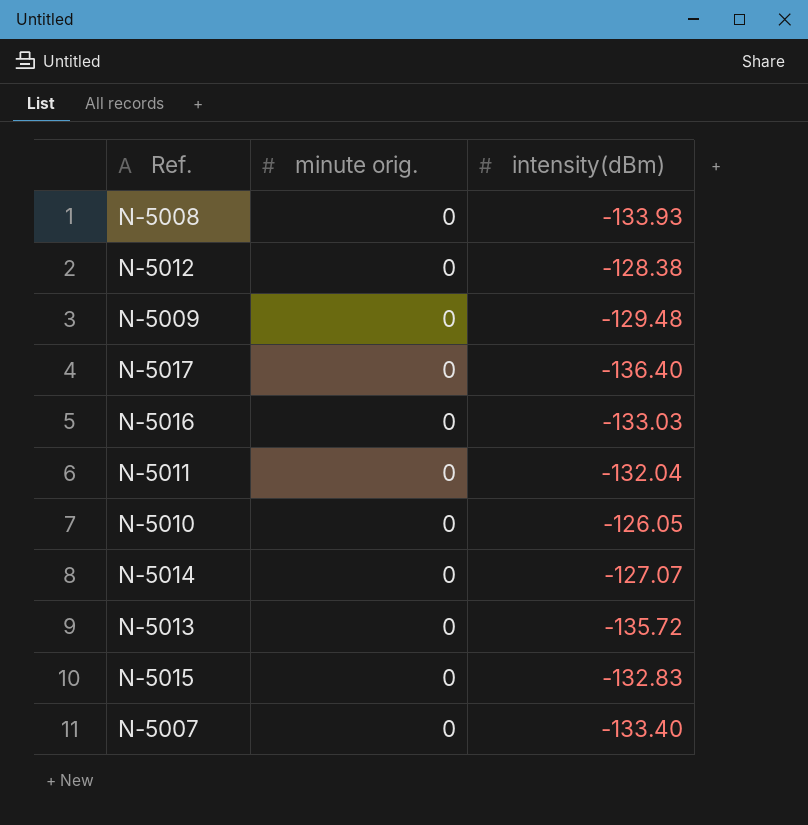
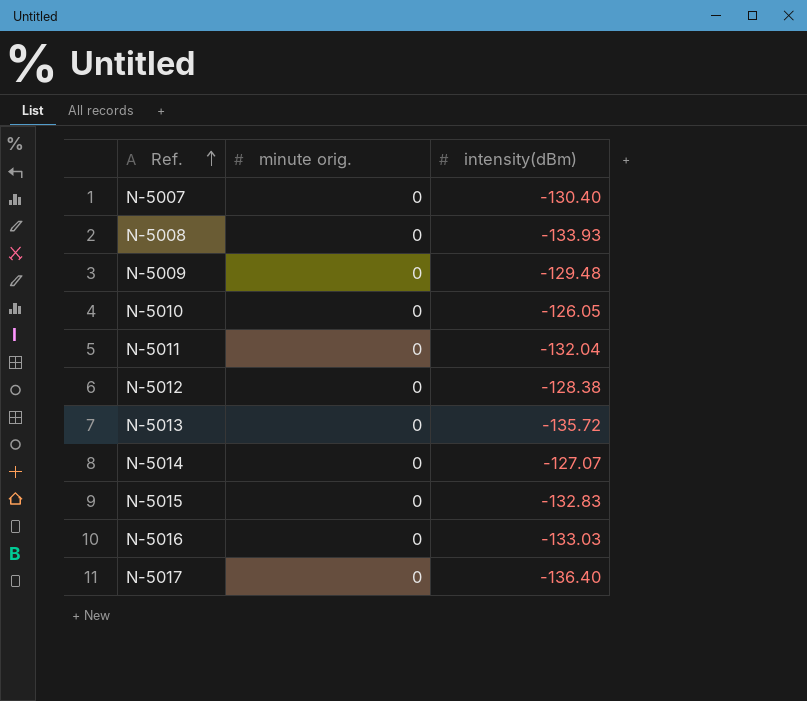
row order: none -> Ref. ascending
N-5007 | intensity(dBm): -133.40 -> -130.40

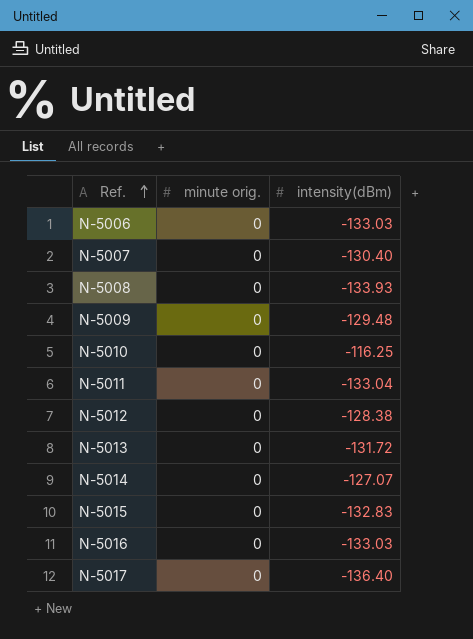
row N-5006: none -> 0 | -133.03
N-5010 | intensity(dBm): -126.05 -> -116.25
N-5011 | intensity(dBm): -132.04 -> -133.04
N-5013 | intensity(dBm): -135.72 -> -131.72

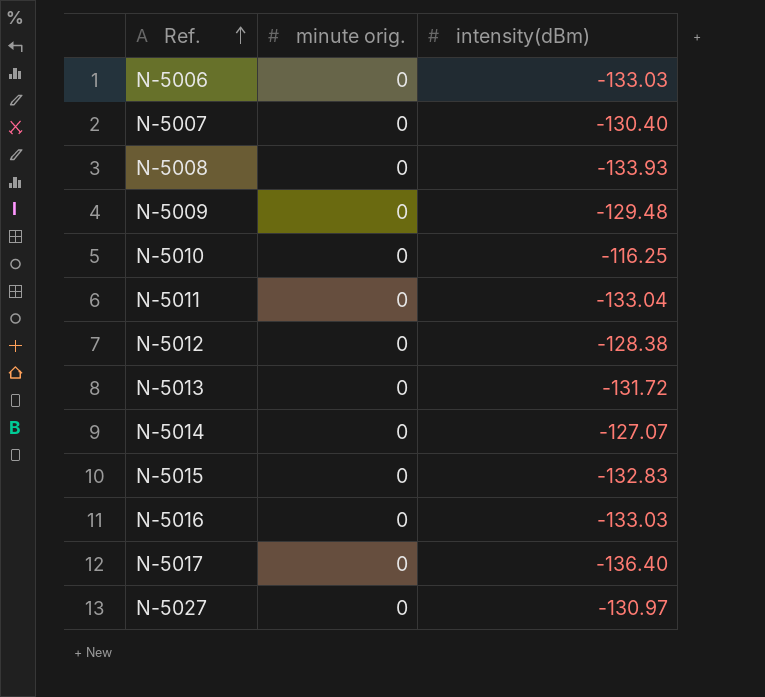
row N-5027: none -> 0 | -130.97

